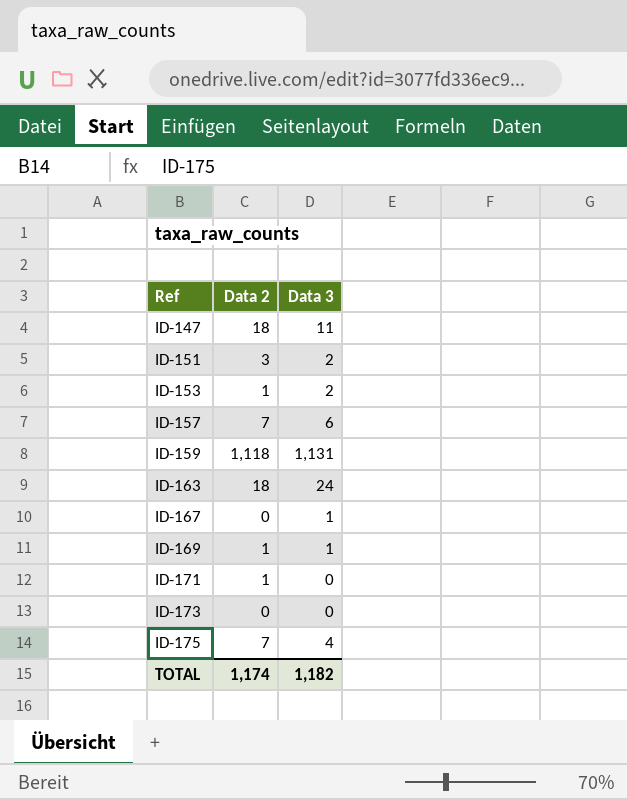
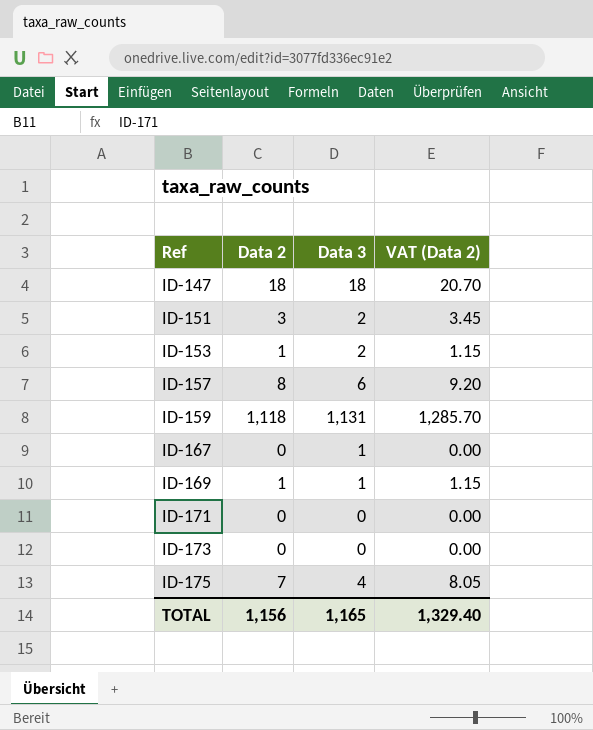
column VAT (Data 2) | formula: none -> [Data 2] * 1.15
row ID-163: 18 | 24 -> none
ID-147 | Data 3: 11 -> 18
ID-157 | Data 2: 7 -> 8
ID-171 | Data 2: 1 -> 0
TOTAL | Data 2: 1,174 -> 1,156
TOTAL | Data 3: 1,182 -> 1,165

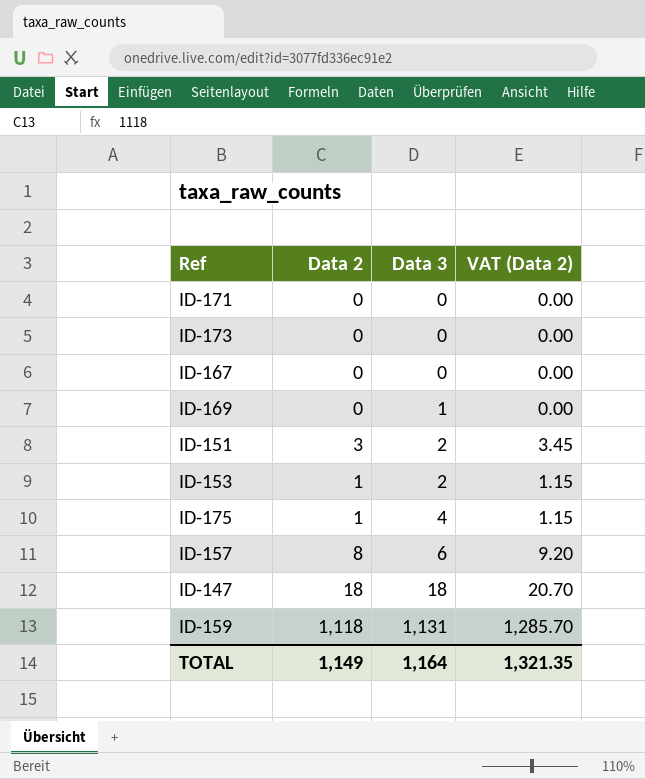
row order: Ref ascending -> Data 3 ascending
ID-167 | Data 3: 1 -> 0
ID-169 | Data 2: 1 -> 0
ID-169 | VAT (Data 2): 1.15 -> 0.00
ID-175 | Data 2: 7 -> 1
ID-175 | VAT (Data 2): 8.05 -> 1.15
TOTAL | Data 2: 1,156 -> 1,149
TOTAL | Data 3: 1,165 -> 1,164
TOTAL | VAT (Data 2): 1,329.40 -> 1,321.35

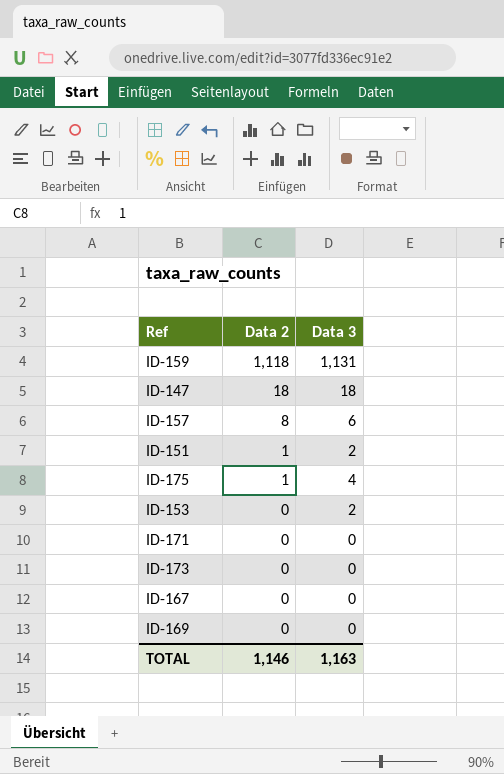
row order: Data 3 ascending -> Data 2 descending
column VAT (Data 2) | formula: [Data 2] * 1.15 -> none
ID-151 | Data 2: 3 -> 1
ID-153 | Data 2: 1 -> 0
ID-169 | Data 3: 1 -> 0
TOTAL | Data 2: 1,149 -> 1,146
TOTAL | Data 3: 1,164 -> 1,163

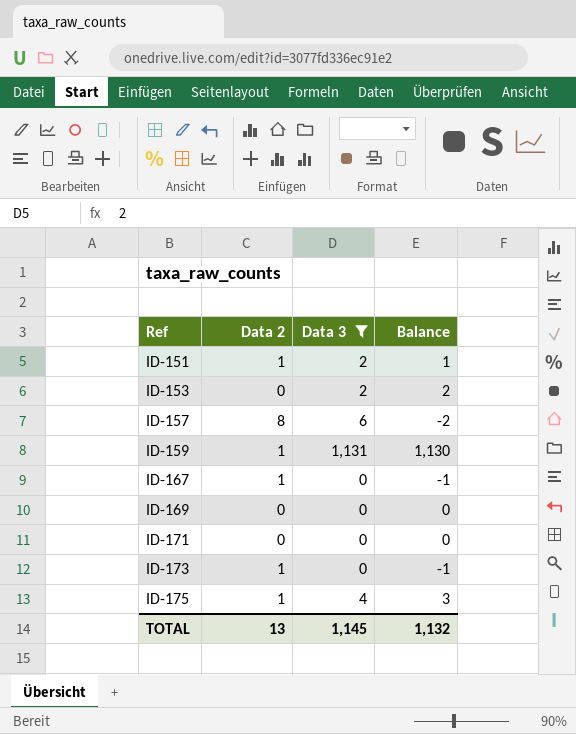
filter: none -> Data 3 != 18
row order: Data 2 descending -> Ref ascending
column Balance | formula: none -> [Data 3] - [Data 2]
ID-159 | Data 2: 1,118 -> 1
ID-167 | Data 2: 0 -> 1
ID-173 | Data 2: 0 -> 1
TOTAL | Data 2: 1,146 -> 13
TOTAL | Data 3: 1,163 -> 1,145

